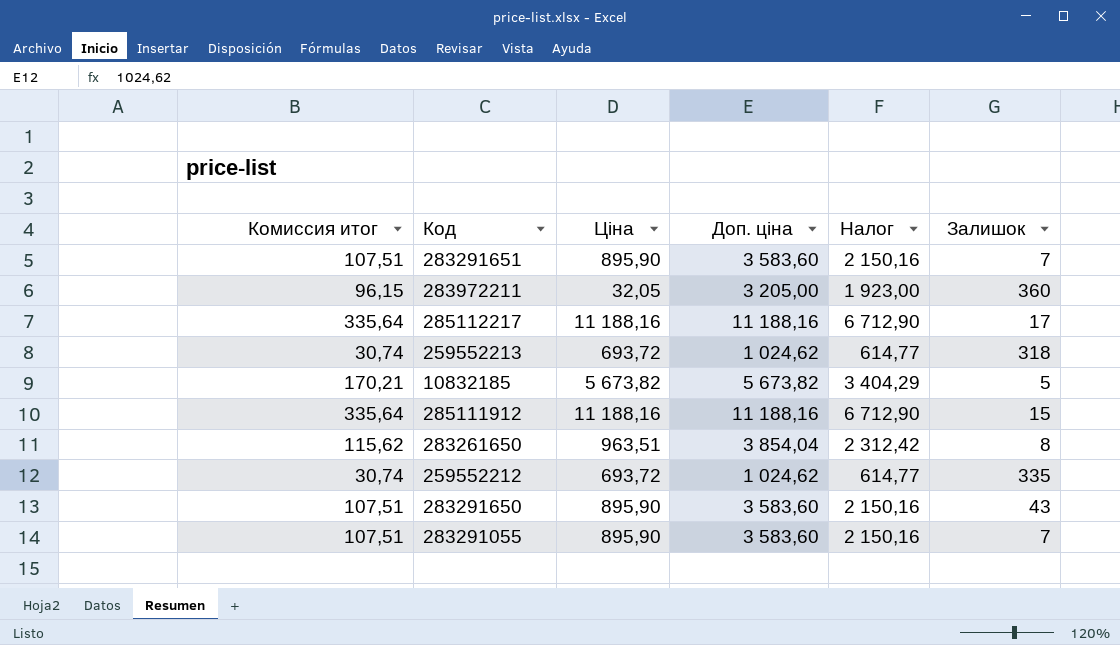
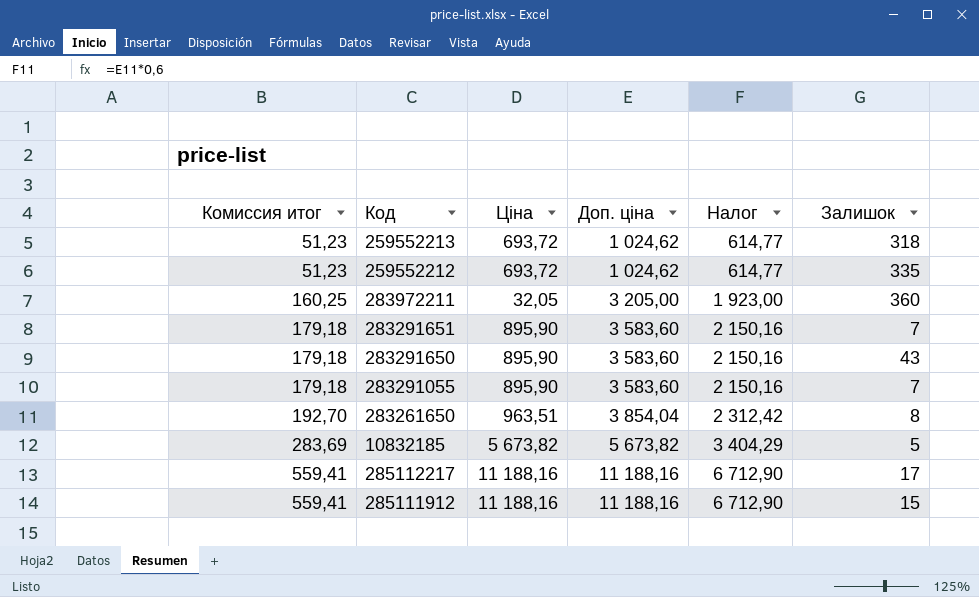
row order: none -> Комиссия итог ascending
column Комиссия итог | formula: [Доп. ціна] * 0,03 -> [Доп. ціна] * 0,05

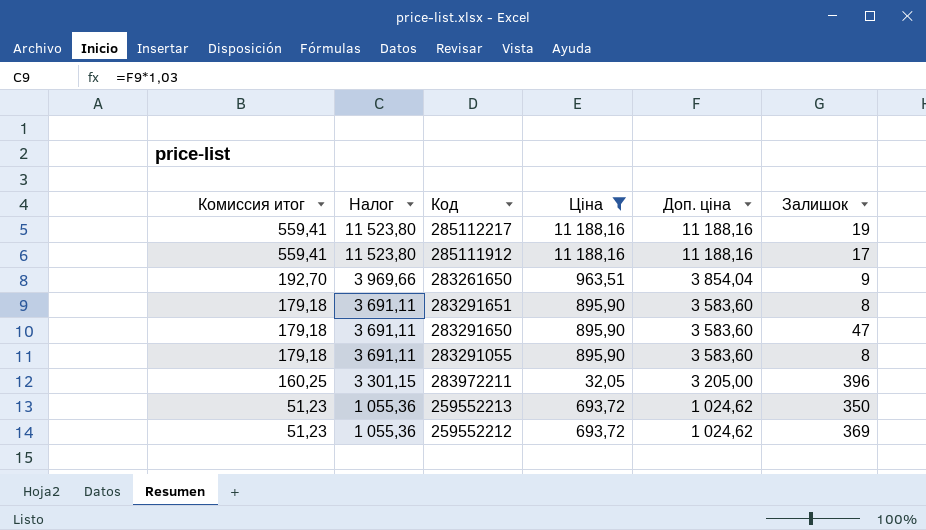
filter: none -> Ціна != 5 673,82
row order: Комиссия итог ascending -> Комиссия итог descending
column Налог | formula: [Доп. ціна] * 0,6 -> [Доп. ціна] * 1,03
column Налог | position: 5 -> 2
285112217 | Залишок: 17 -> 19
285111912 | Залишок: 15 -> 17
283261650 | Залишок: 8 -> 9
283291651 | Залишок: 7 -> 8
283291650 | Залишок: 43 -> 47
283291055 | Залишок: 7 -> 8
283972211 | Залишок: 360 -> 396
259552213 | Залишок: 318 -> 350
259552212 | Залишок: 335 -> 369

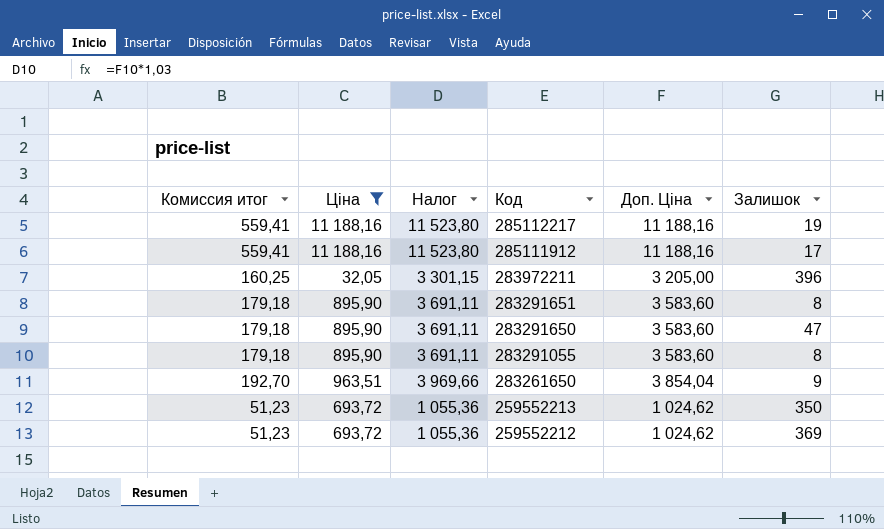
row order: Комиссия итог descending -> Код descending
column Ціна | position: 4 -> 2
column name: Доп. ціна -> Доп. Ціна

